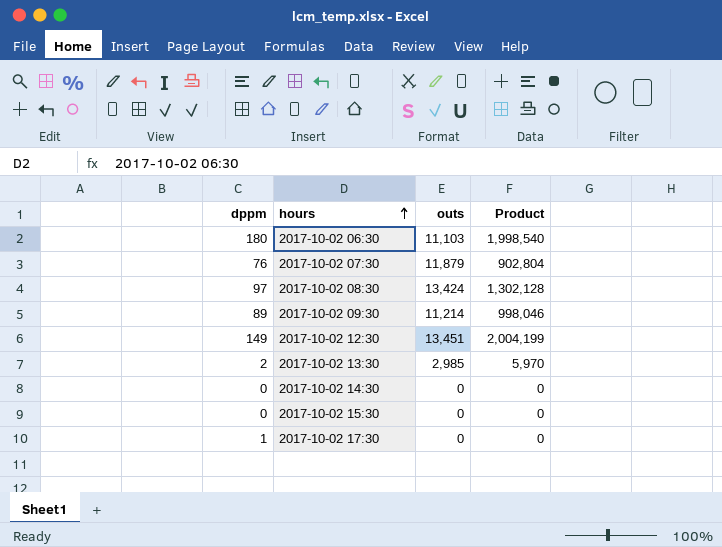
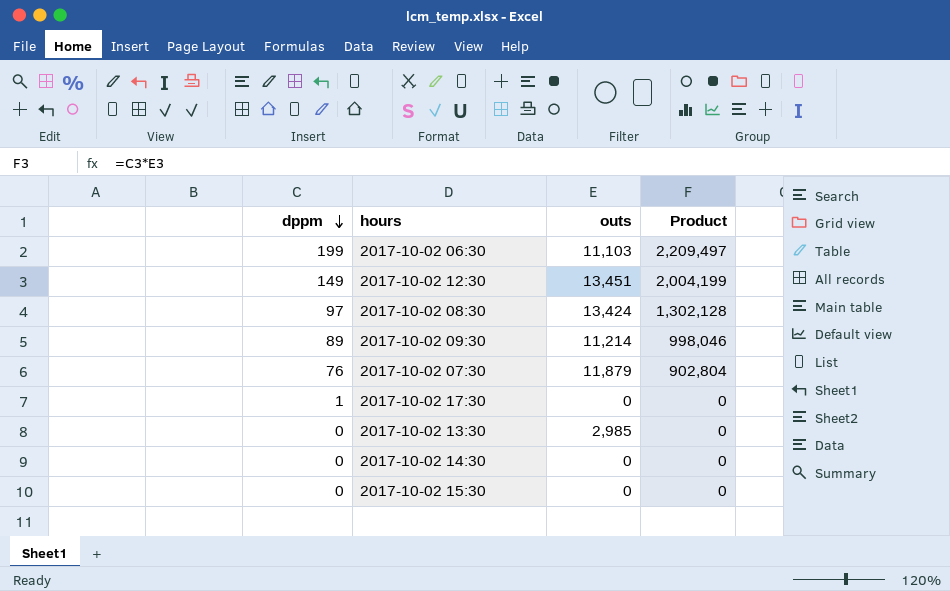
row order: hours ascending -> dppm descending
2017-10-02 06:30 | dppm: 180 -> 199
2017-10-02 06:30 | Product: 1,998,540 -> 2,209,497
2017-10-02 13:30 | dppm: 2 -> 0
2017-10-02 13:30 | Product: 5,970 -> 0

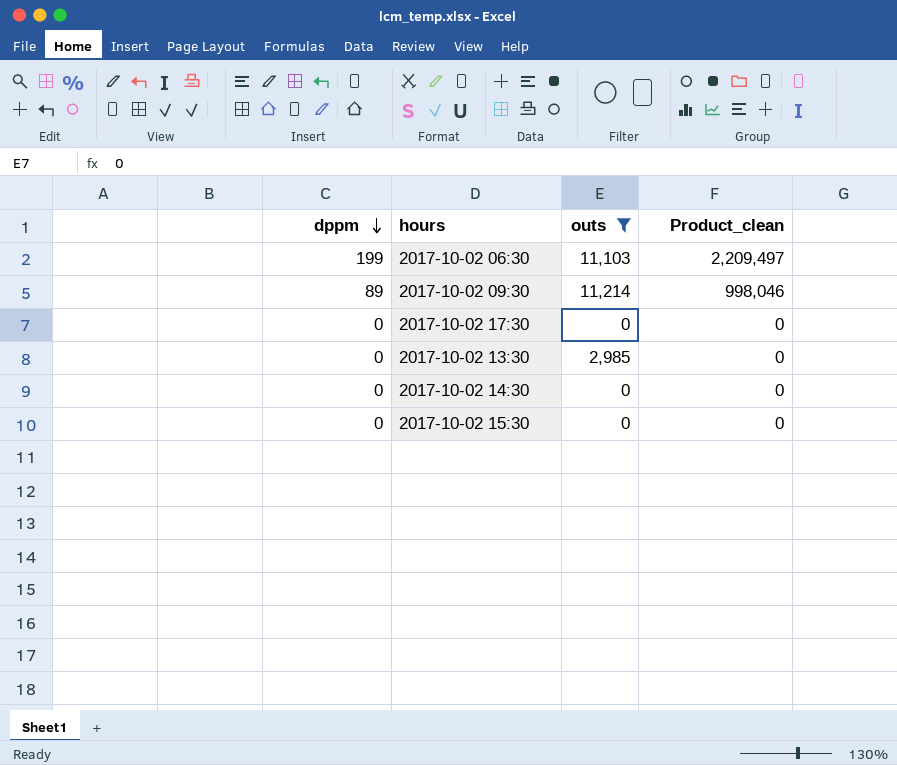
filter: none -> outs <= 11,214
column name: Product -> Product_clean
2017-10-02 17:30 | dppm: 1 -> 0

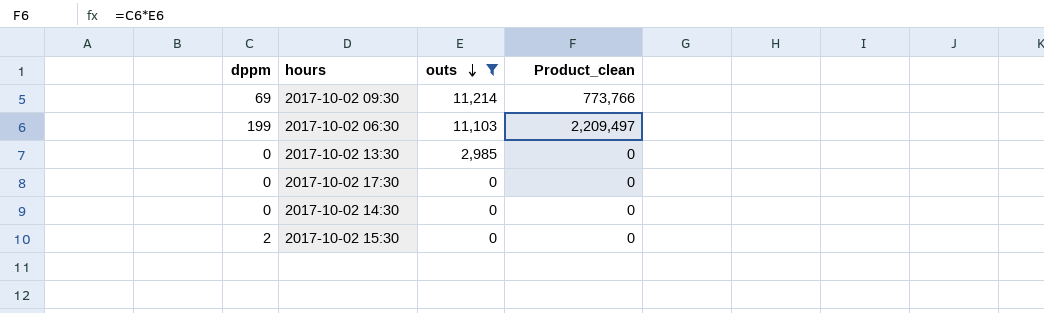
row order: dppm descending -> outs descending
2017-10-02 09:30 | dppm: 89 -> 69
2017-10-02 09:30 | Product_clean: 998,046 -> 773,766
2017-10-02 15:30 | dppm: 0 -> 2

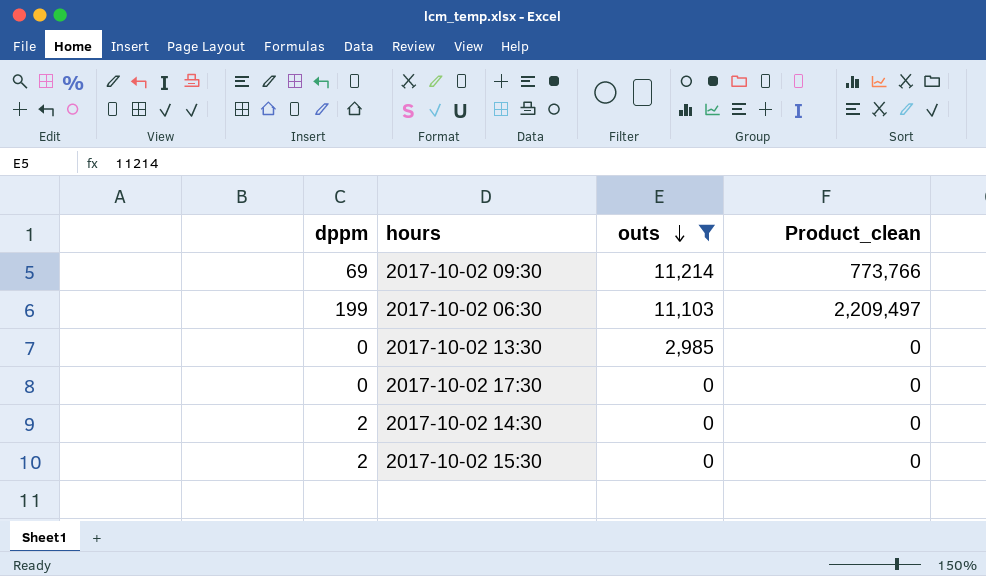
2017-10-02 14:30 | dppm: 0 -> 2

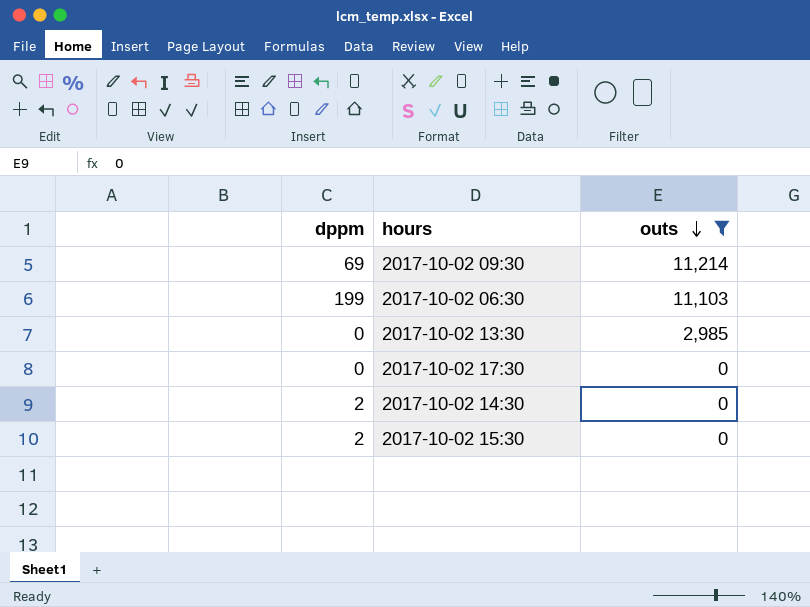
column Product_clean | formula: [dppm] * [outs] -> none

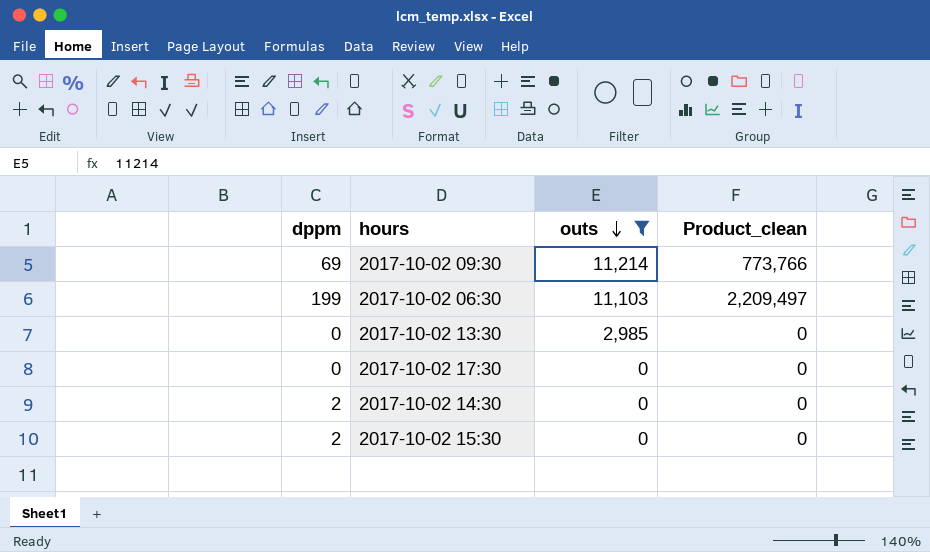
column Product_clean | formula: none -> [dppm] * [outs]

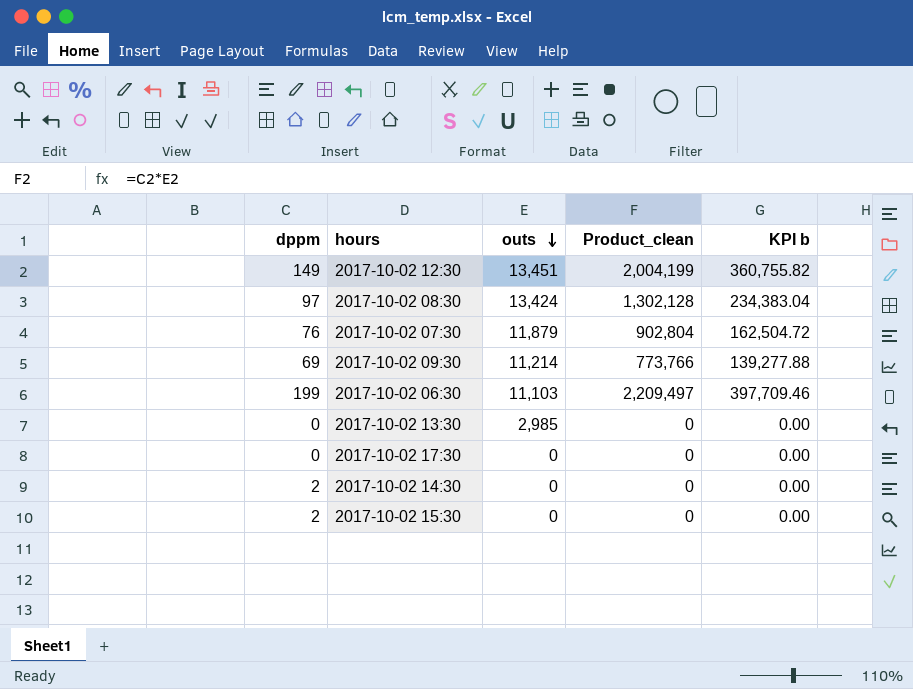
filter: outs <= 11,214 -> none
column KPI b | formula: none -> [Product_clean] * 0.18

